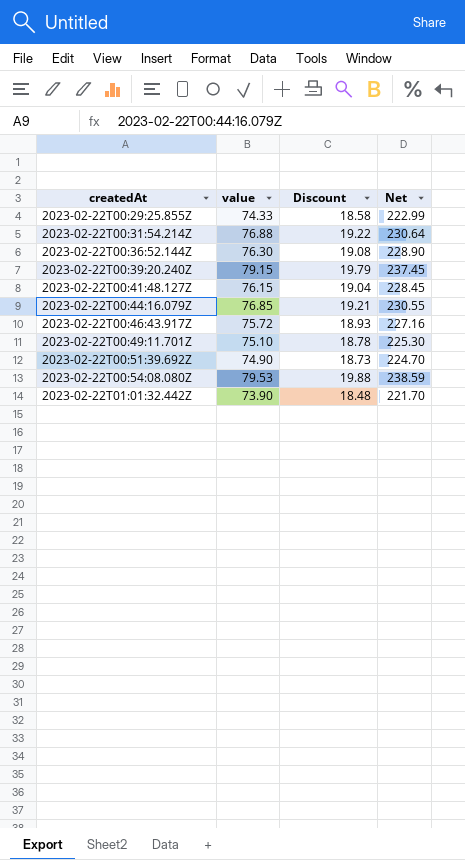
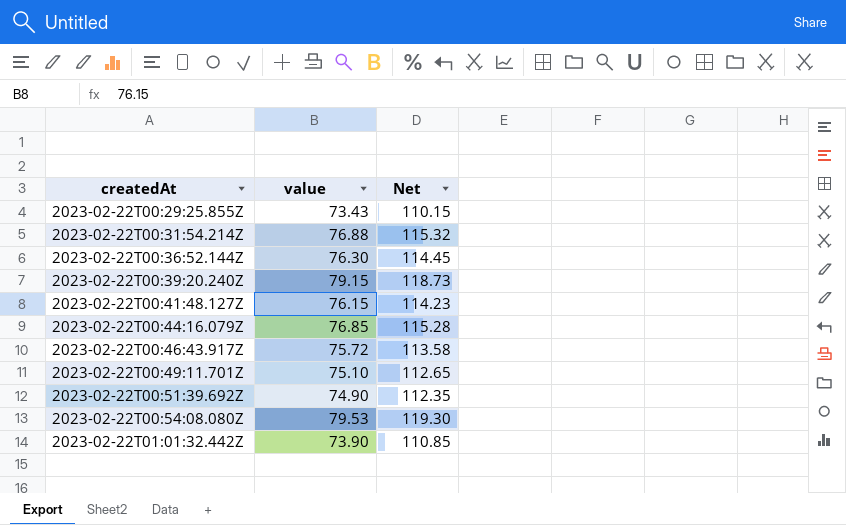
column Discount | formula: [value] * 0.25 -> none
column Net | formula: [value] * 3 -> [value] * 1.5
2023-02-22T00:29:25.855Z | value: 74.33 -> 73.43

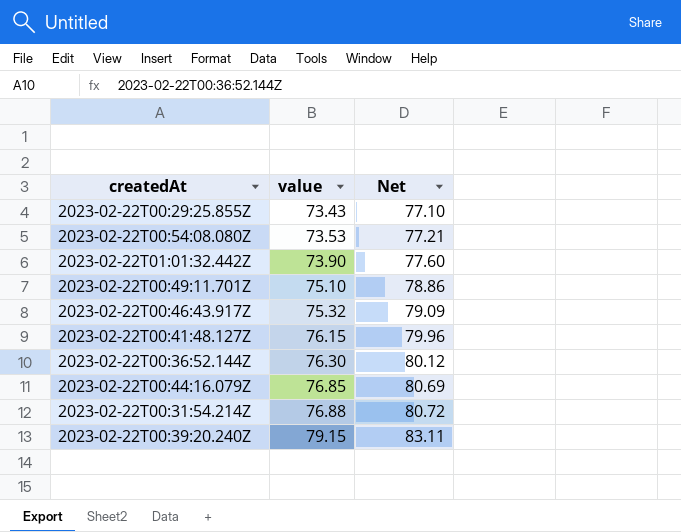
row order: createdAt ascending -> value ascending
column Net | formula: [value] * 1.5 -> [value] * 1.05
row 2023-02-22T00:51:39.692Z: 74.90 | 112.35 -> none
2023-02-22T00:54:08.080Z | value: 79.53 -> 73.53
2023-02-22T00:46:43.917Z | value: 75.72 -> 75.32

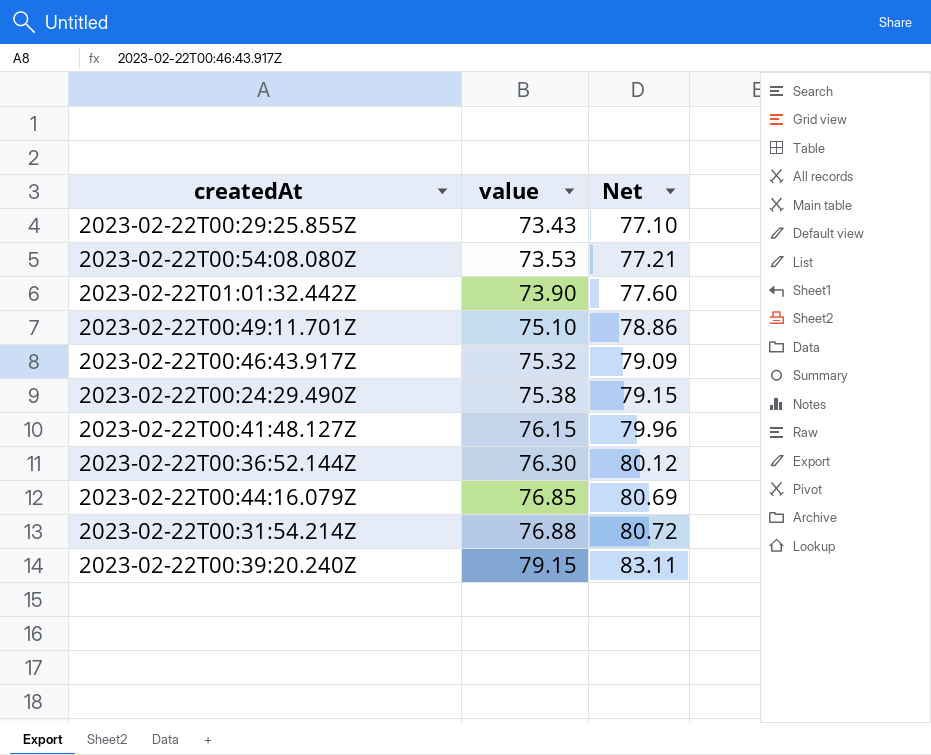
row 2023-02-22T00:24:29.490Z: none -> 75.38 | 79.15

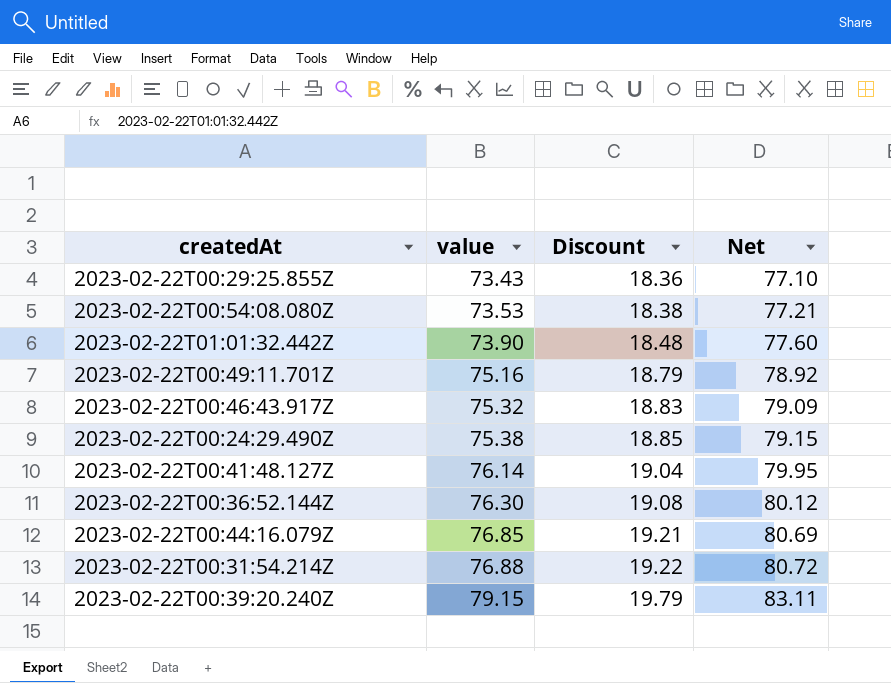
column Discount | formula: none -> [value] * 0.25
2023-02-22T00:49:11.701Z | value: 75.10 -> 75.16
2023-02-22T00:49:11.701Z | Net: 78.86 -> 78.92
2023-02-22T00:41:48.127Z | value: 76.15 -> 76.14
2023-02-22T00:41:48.127Z | Net: 79.96 -> 79.95

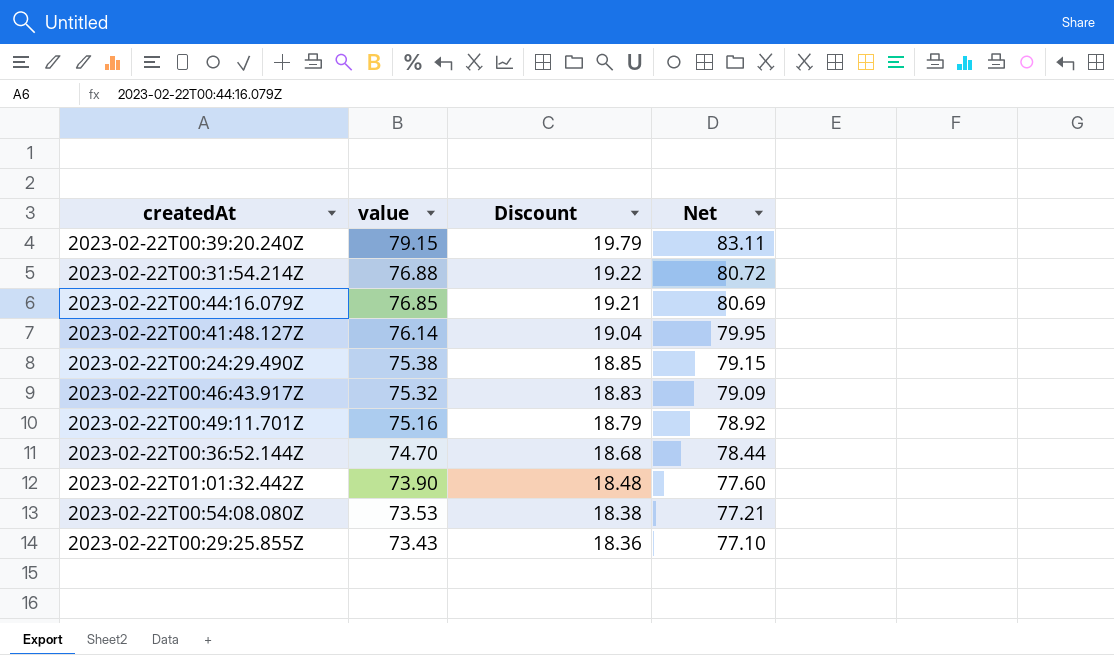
row order: value ascending -> value descending
2023-02-22T00:36:52.144Z | value: 76.30 -> 74.70
2023-02-22T00:36:52.144Z | Discount: 19.08 -> 18.68
2023-02-22T00:36:52.144Z | Net: 80.12 -> 78.44

